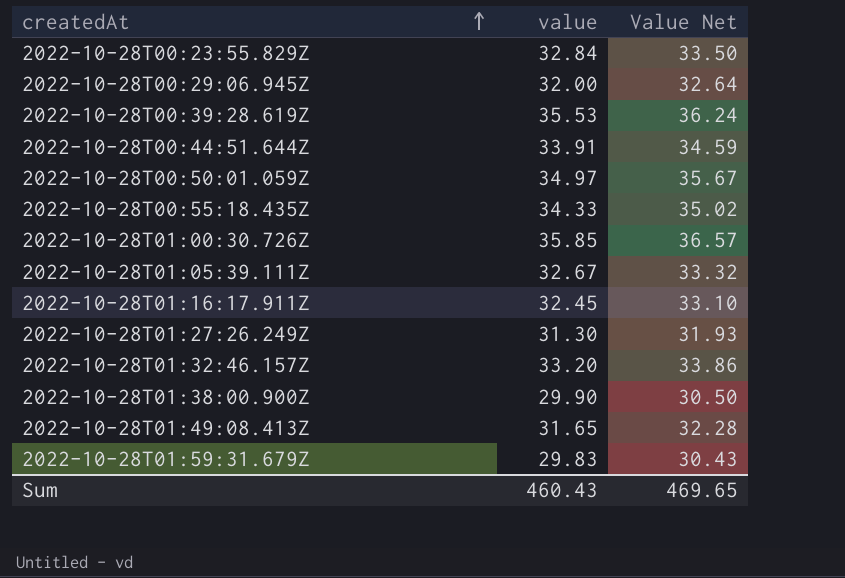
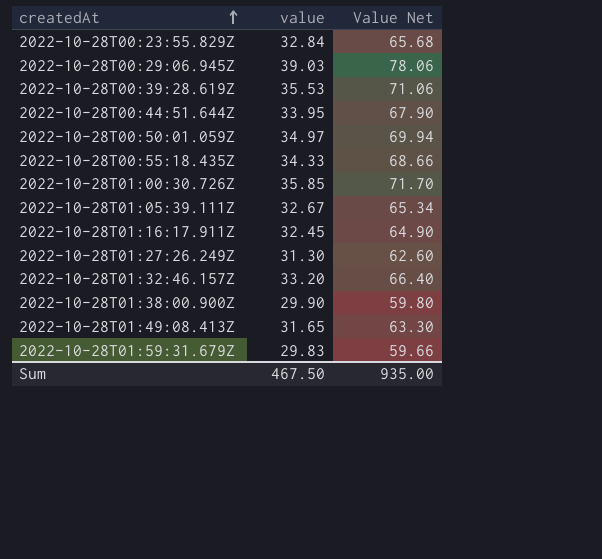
column Value Net | formula: [value] * 1.02 -> [value] * 2
2022-10-28T00:29:06.945Z | value: 32.00 -> 39.03
2022-10-28T00:44:51.644Z | value: 33.91 -> 33.95
Sum | value: 460.43 -> 467.50
Sum | Value Net: 469.65 -> 935.00

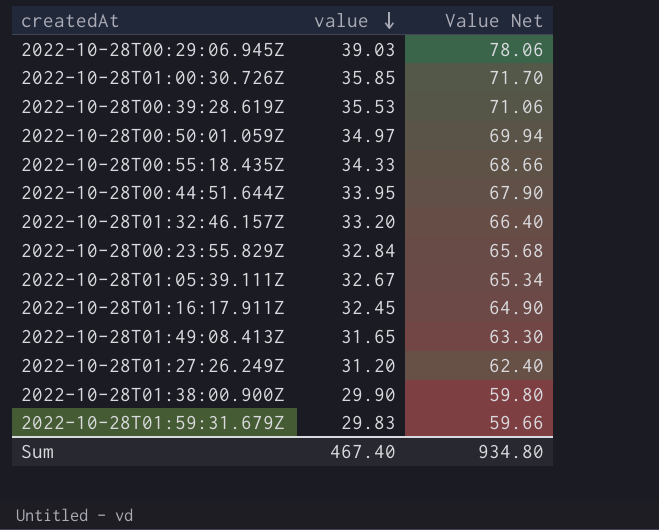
row order: createdAt ascending -> value descending
2022-10-28T01:27:26.249Z | value: 31.30 -> 31.20
2022-10-28T01:27:26.249Z | Value Net: 62.60 -> 62.40
Sum | value: 467.50 -> 467.40
Sum | Value Net: 935.00 -> 934.80

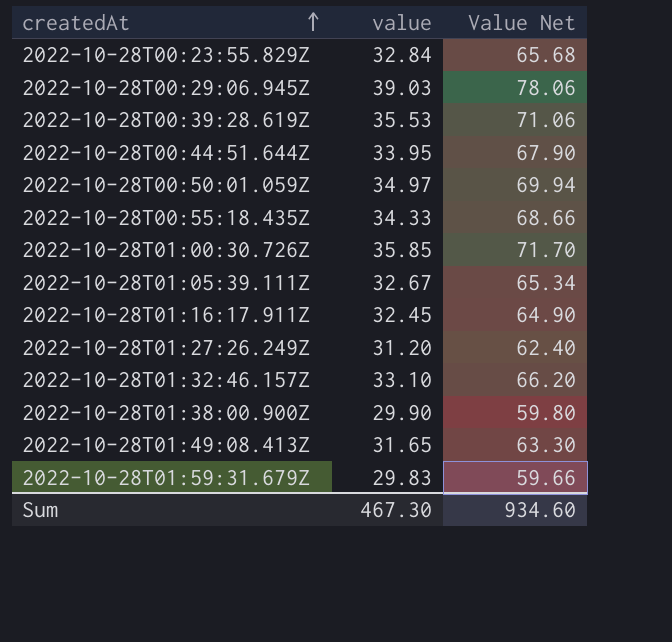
row order: value descending -> createdAt ascending
2022-10-28T01:32:46.157Z | value: 33.20 -> 33.10
2022-10-28T01:32:46.157Z | Value Net: 66.40 -> 66.20
Sum | value: 467.40 -> 467.30
Sum | Value Net: 934.80 -> 934.60

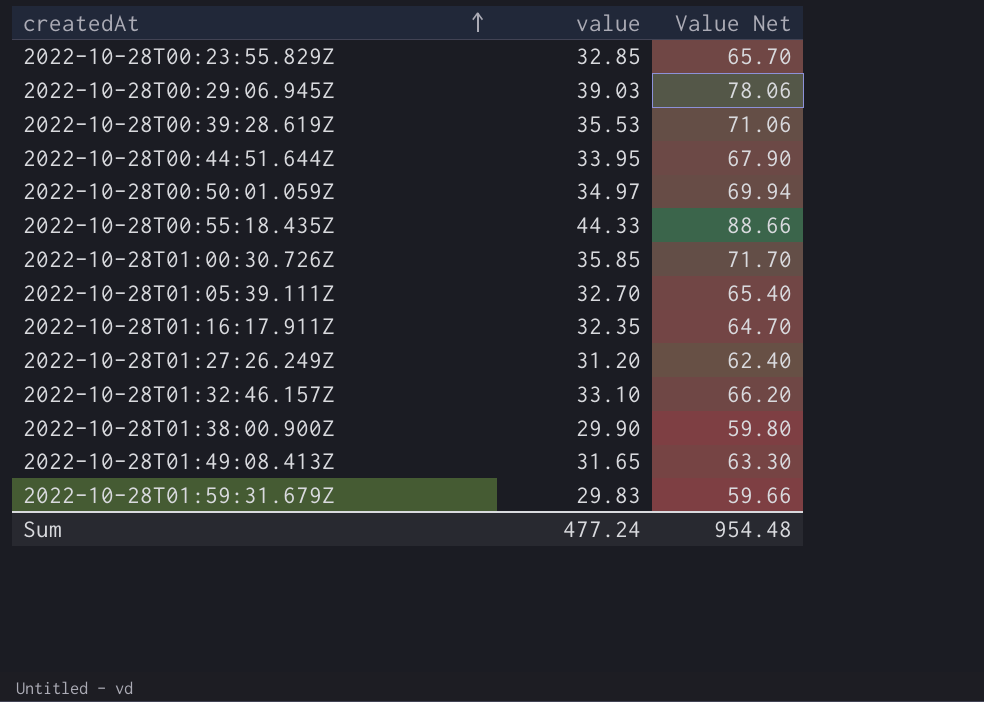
2022-10-28T00:23:55.829Z | value: 32.84 -> 32.85
2022-10-28T00:23:55.829Z | Value Net: 65.68 -> 65.70
2022-10-28T00:55:18.435Z | value: 34.33 -> 44.33
2022-10-28T00:55:18.435Z | Value Net: 68.66 -> 88.66
2022-10-28T01:05:39.111Z | value: 32.67 -> 32.70
2022-10-28T01:05:39.111Z | Value Net: 65.34 -> 65.40
2022-10-28T01:16:17.911Z | value: 32.45 -> 32.35
2022-10-28T01:16:17.911Z | Value Net: 64.90 -> 64.70
Sum | value: 467.30 -> 477.24
Sum | Value Net: 934.60 -> 954.48

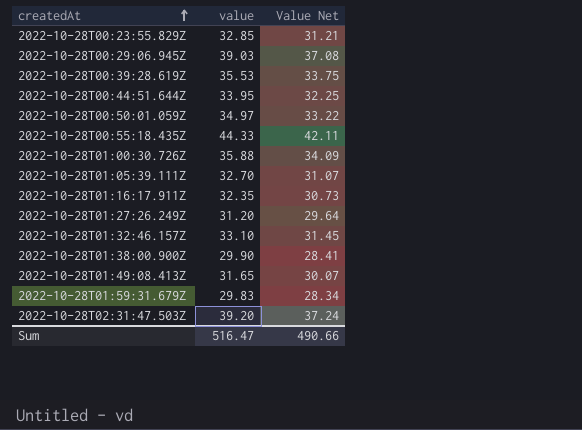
column Value Net | formula: [value] * 2 -> [value] * 0.95
2022-10-28T01:00:30.726Z | value: 35.85 -> 35.88
row 2022-10-28T02:31:47.503Z: none -> 39.20 | 37.24
Sum | value: 477.24 -> 516.47
Sum | Value Net: 954.48 -> 490.66

